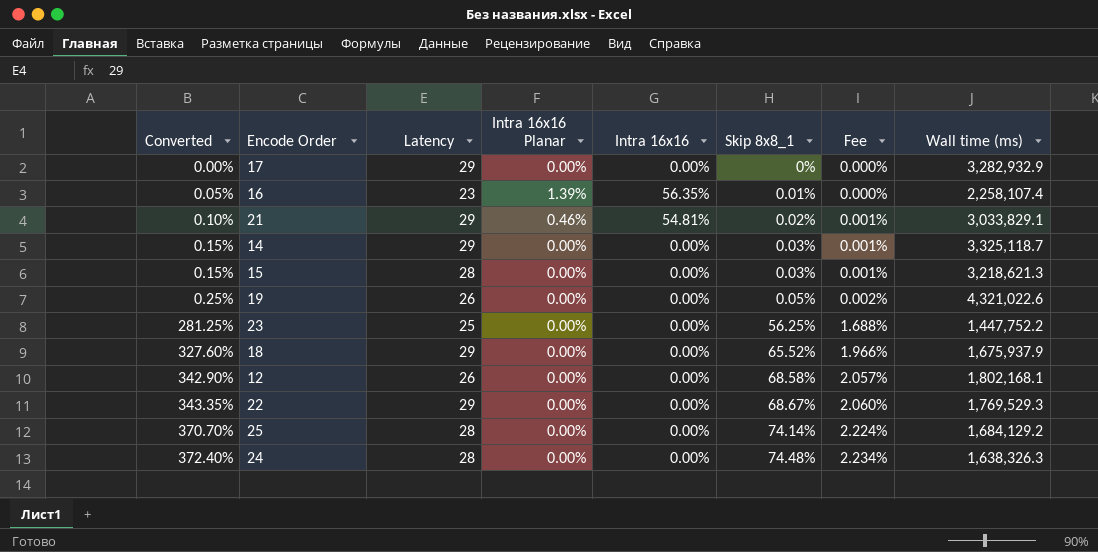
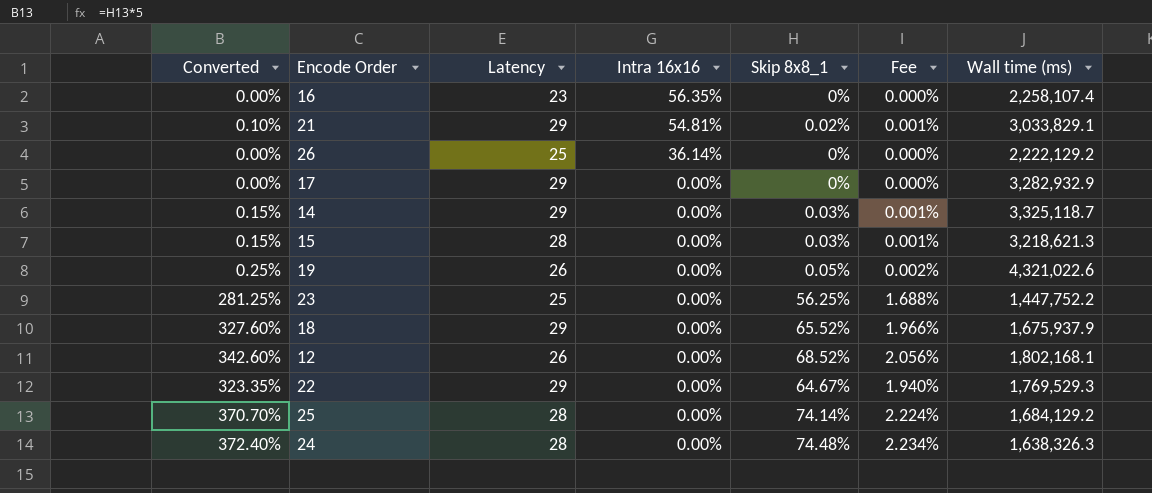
row order: Converted ascending -> Intra 16x16 descending
column Intra 16x16 Planar | position: 4 -> none
16 | Converted: 0.05% -> 0.00%
16 | Skip 8x8_1: 0.01% -> 0%
row 26: none -> 0.00% | 25 | 36.14% | 0% | 0.000% | 2,222,129.2
12 | Converted: 342.90% -> 342.60%
12 | Skip 8x8_1: 68.58% -> 68.52%
12 | Fee: 2.057% -> 2.056%
22 | Converted: 343.35% -> 323.35%
22 | Skip 8x8_1: 68.67% -> 64.67%
22 | Fee: 2.060% -> 1.940%

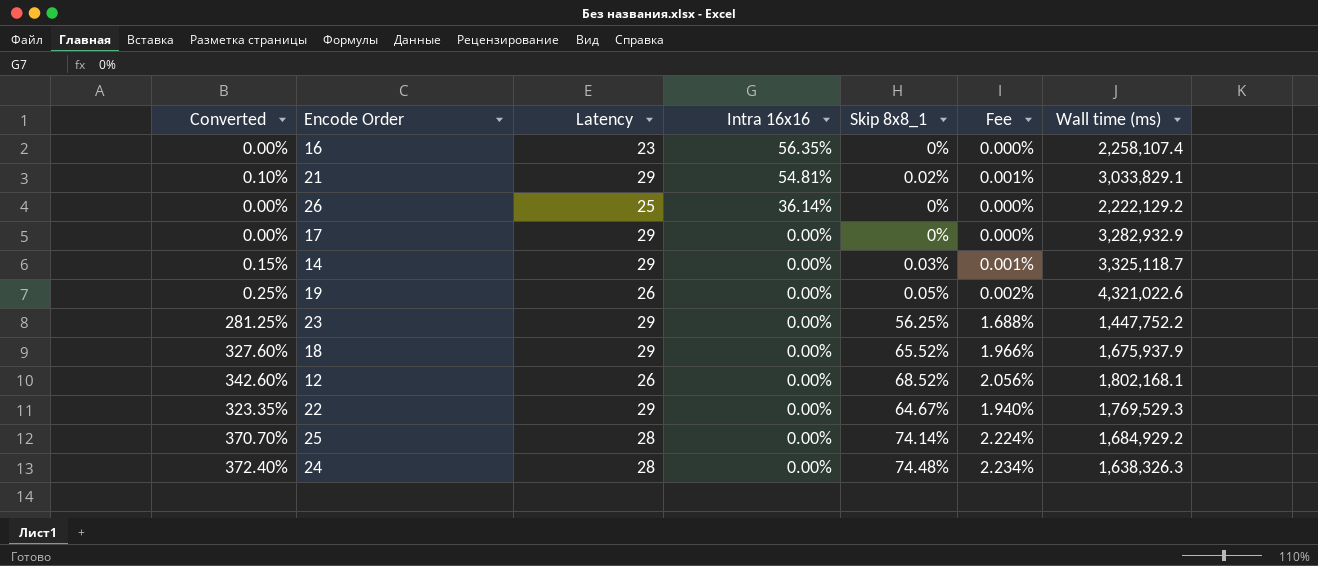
row 15: 0.15% | 28 | 0.00% | 0.03% | 0.001% | 3,218,621.3 -> none
23 | Latency: 25 -> 29
25 | Wall time (ms): 1,684,129.2 -> 1,684,929.2

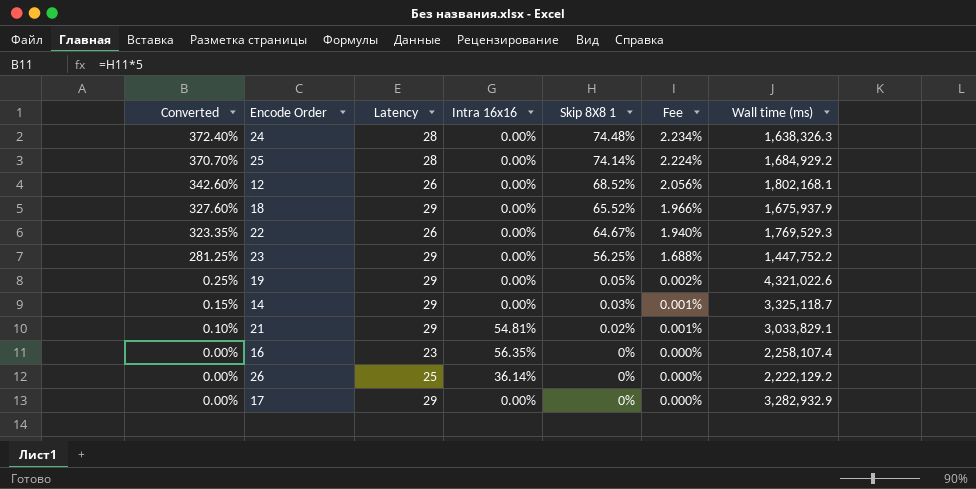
row order: Intra 16x16 descending -> Converted descending
column name: Skip 8x8_1 -> Skip 8X8 1
22 | Latency: 29 -> 26
19 | Latency: 26 -> 29

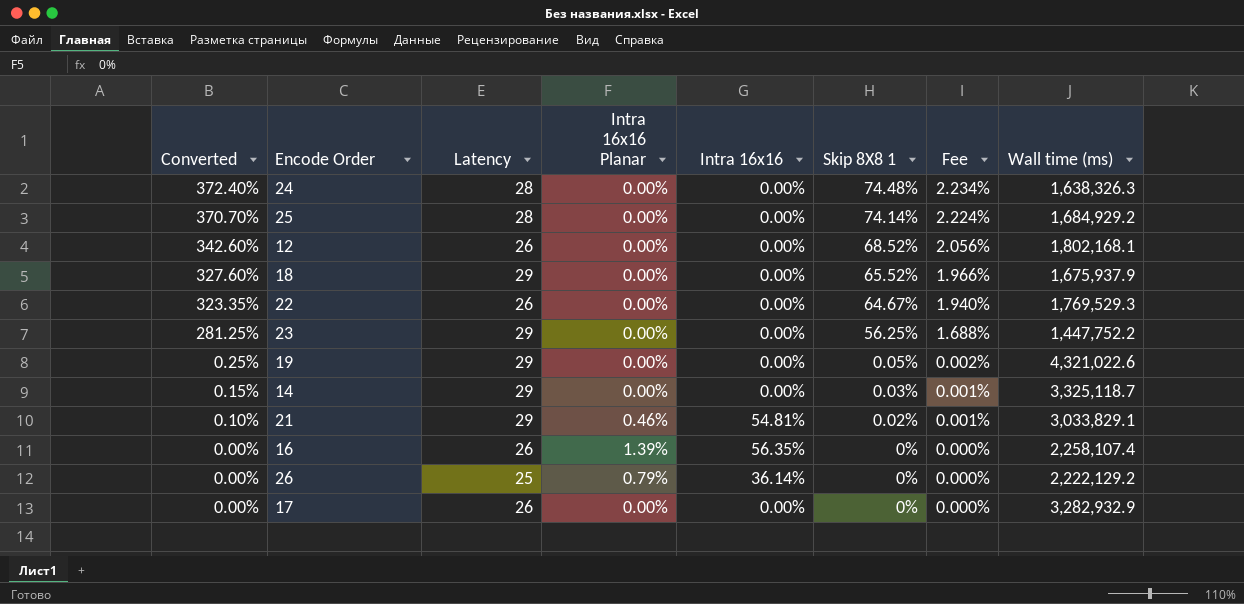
column Intra 16x16 Planar | position: none -> 4
16 | Latency: 23 -> 26
17 | Latency: 29 -> 26

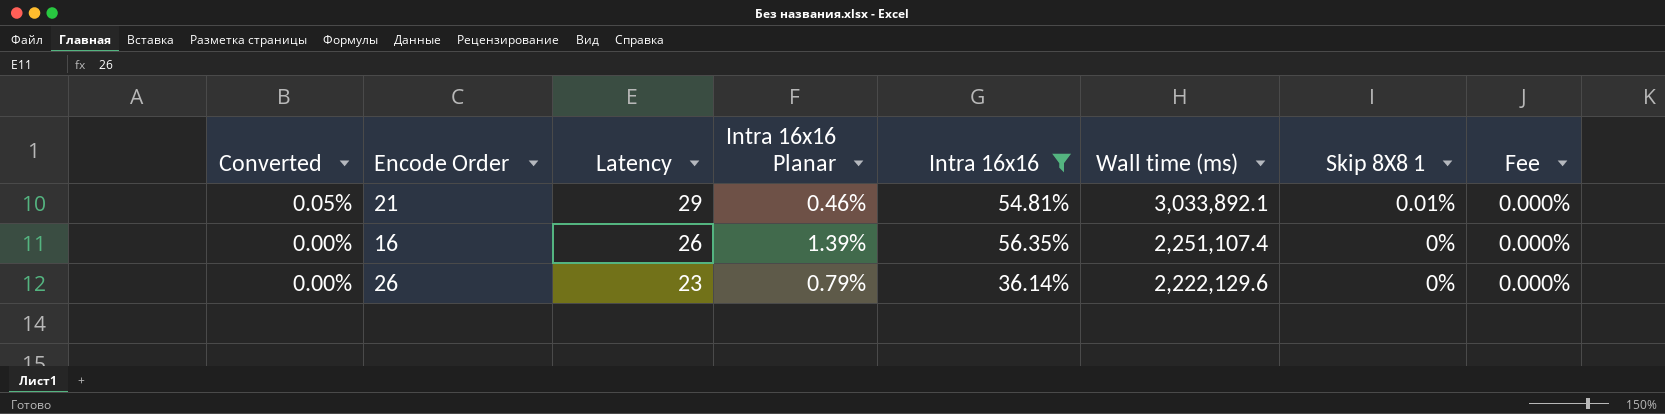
filter: none -> Intra 16x16 != 0.00%
column Wall time (ms) | position: 8 -> 6
21 | Converted: 0.10% -> 0.05%
21 | Wall time (ms): 3,033,829.1 -> 3,033,892.1
21 | Skip 8X8 1: 0.02% -> 0.01%
21 | Fee: 0.001% -> 0.000%
16 | Wall time (ms): 2,258,107.4 -> 2,251,107.4
26 | Latency: 25 -> 23
26 | Wall time (ms): 2,222,129.2 -> 2,222,129.6

